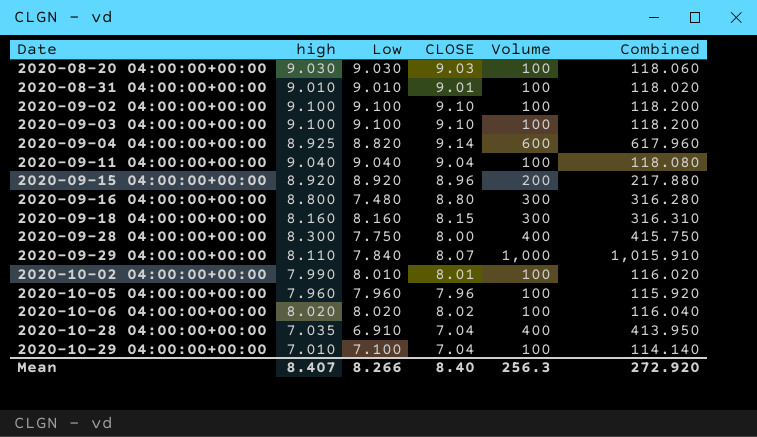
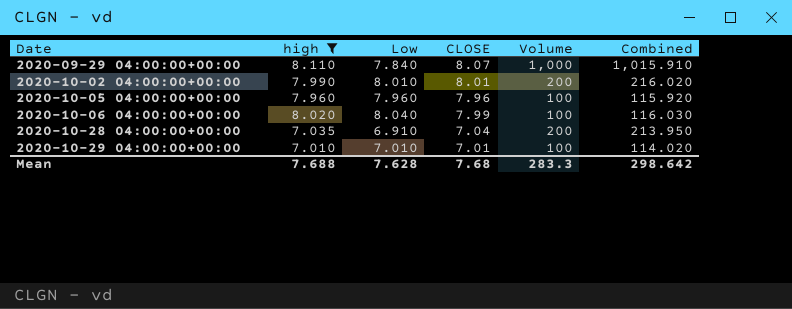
filter: none -> high <= 8.110
2020-10-02 04:00:00+00:00 | Volume: 100 -> 200
2020-10-02 04:00:00+00:00 | Combined: 116.020 -> 216.020
2020-10-06 04:00:00+00:00 | Low: 8.020 -> 8.040
2020-10-06 04:00:00+00:00 | CLOSE: 8.02 -> 7.99
2020-10-06 04:00:00+00:00 | Combined: 116.040 -> 116.030
2020-10-28 04:00:00+00:00 | Volume: 400 -> 200
2020-10-28 04:00:00+00:00 | Combined: 413.950 -> 213.950
2020-10-29 04:00:00+00:00 | Low: 7.100 -> 7.010
2020-10-29 04:00:00+00:00 | CLOSE: 7.04 -> 7.01
2020-10-29 04:00:00+00:00 | Combined: 114.140 -> 114.020
Mean | high: 8.407 -> 7.688
Mean | Low: 8.266 -> 7.628
Mean | CLOSE: 8.40 -> 7.68
Mean | Volume: 256.3 -> 283.3
Mean | Combined: 272.920 -> 298.642

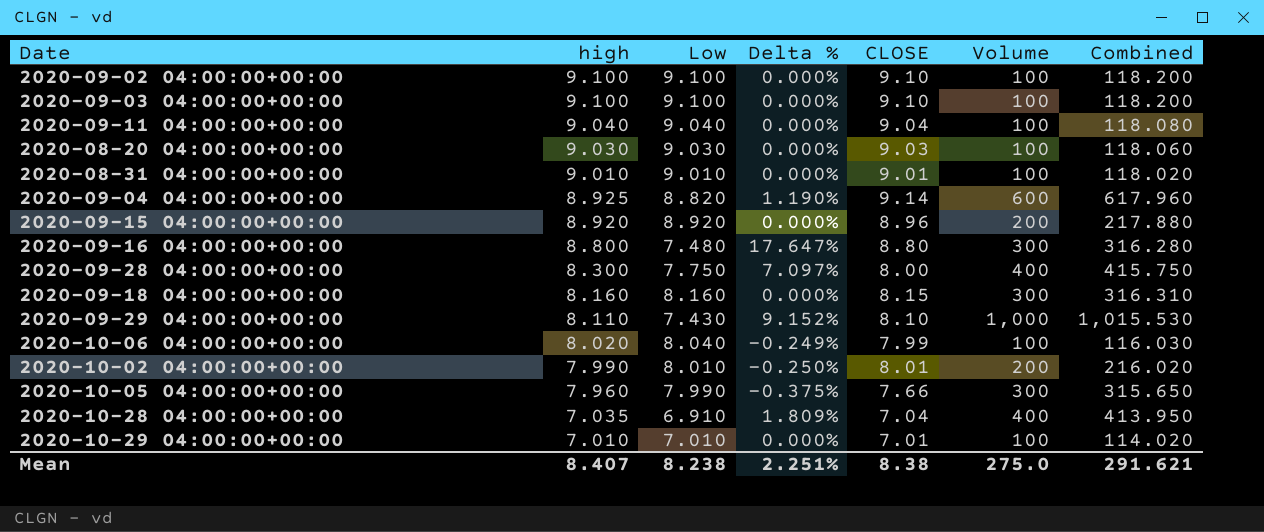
filter: high <= 8.110 -> none
row order: Date ascending -> high descending
column Delta % | formula: none -> ([high] - [Low]) / [Low]
2020-09-29 04:00:00+00:00 | Low: 7.840 -> 7.430
2020-09-29 04:00:00+00:00 | CLOSE: 8.07 -> 8.10
2020-09-29 04:00:00+00:00 | Combined: 1,015.910 -> 1,015.530
2020-10-05 04:00:00+00:00 | Low: 7.960 -> 7.990
2020-10-05 04:00:00+00:00 | CLOSE: 7.96 -> 7.66
2020-10-05 04:00:00+00:00 | Volume: 100 -> 300
2020-10-05 04:00:00+00:00 | Combined: 115.920 -> 315.650
2020-10-28 04:00:00+00:00 | Volume: 200 -> 400
2020-10-28 04:00:00+00:00 | Combined: 213.950 -> 413.950
Mean | high: 7.688 -> 8.407
Mean | Low: 7.628 -> 8.238
Mean | CLOSE: 7.68 -> 8.38
Mean | Volume: 283.3 -> 275.0
Mean | Combined: 298.642 -> 291.621

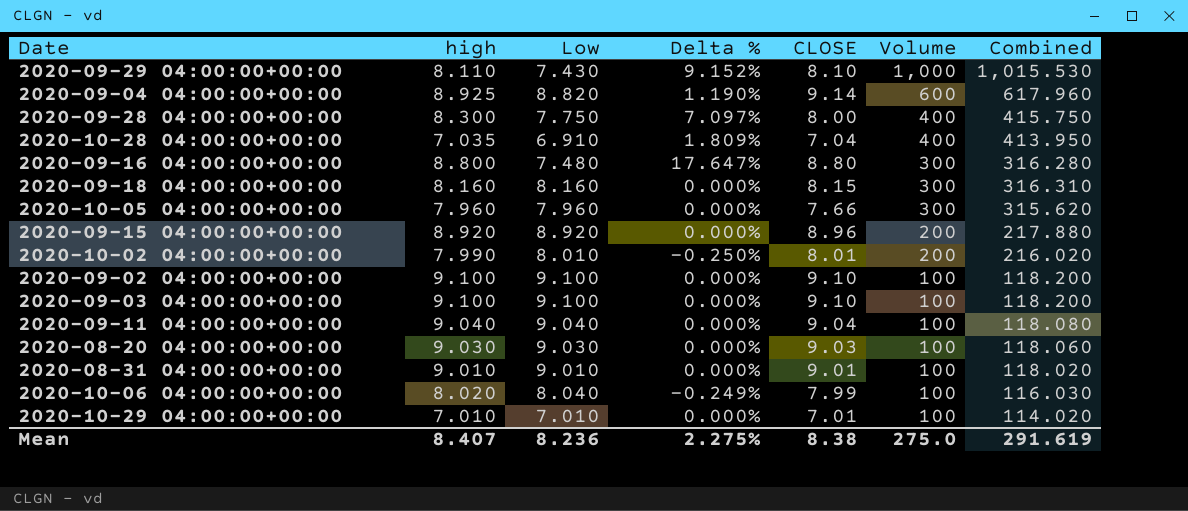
row order: high descending -> Volume descending
2020-10-05 04:00:00+00:00 | Low: 7.990 -> 7.960
2020-10-05 04:00:00+00:00 | Delta %: -0.375% -> 0.000%
2020-10-05 04:00:00+00:00 | Combined: 315.650 -> 315.620
Mean | Low: 8.238 -> 8.236
Mean | Delta %: 2.251% -> 2.275%
Mean | Combined: 291.621 -> 291.619

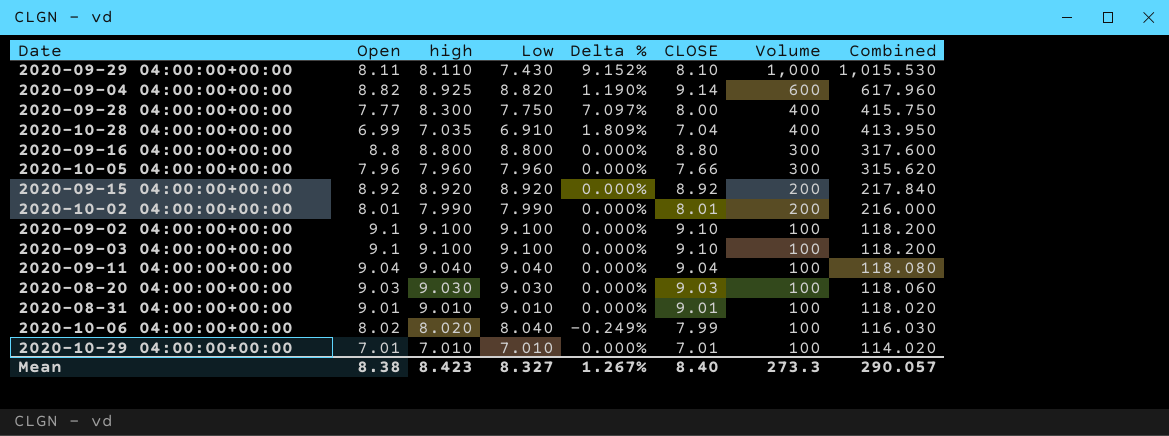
column Open | position: none -> 2
row 2020-09-18 04:00:00+00:00: 8.160 | 8.160 | 0.000% | 8.15 | 300 | 316.310 -> none
2020-09-16 04:00:00+00:00 | Low: 7.480 -> 8.800
2020-09-16 04:00:00+00:00 | Delta %: 17.647% -> 0.000%
2020-09-16 04:00:00+00:00 | Combined: 316.280 -> 317.600
2020-09-15 04:00:00+00:00 | CLOSE: 8.96 -> 8.92
2020-09-15 04:00:00+00:00 | Combined: 217.880 -> 217.840
2020-10-02 04:00:00+00:00 | Low: 8.010 -> 7.990
2020-10-02 04:00:00+00:00 | Delta %: -0.250% -> 0.000%
2020-10-02 04:00:00+00:00 | Combined: 216.020 -> 216.000
Mean | high: 8.407 -> 8.423
Mean | Low: 8.236 -> 8.327
Mean | Delta %: 2.275% -> 1.267%
Mean | CLOSE: 8.38 -> 8.40
Mean | Volume: 275.0 -> 273.3
Mean | Combined: 291.619 -> 290.057

